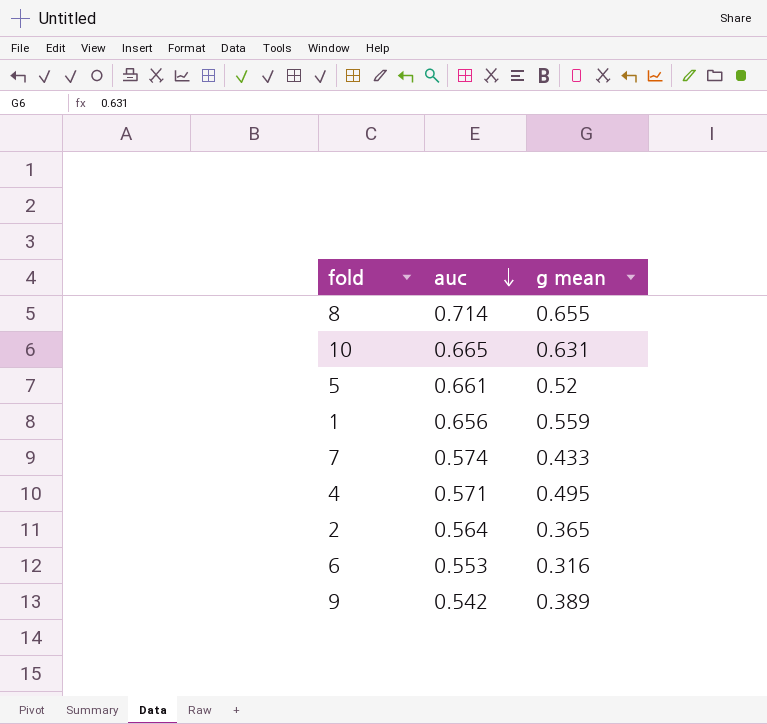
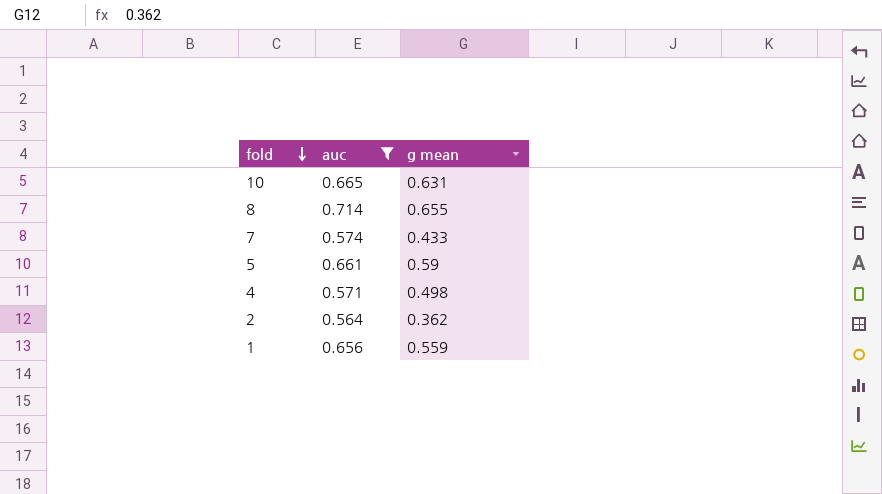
filter: none -> auc >= 0.564
row order: auc descending -> fold descending
5 | g mean: 0.52 -> 0.59
4 | g mean: 0.495 -> 0.498
2 | g mean: 0.365 -> 0.362

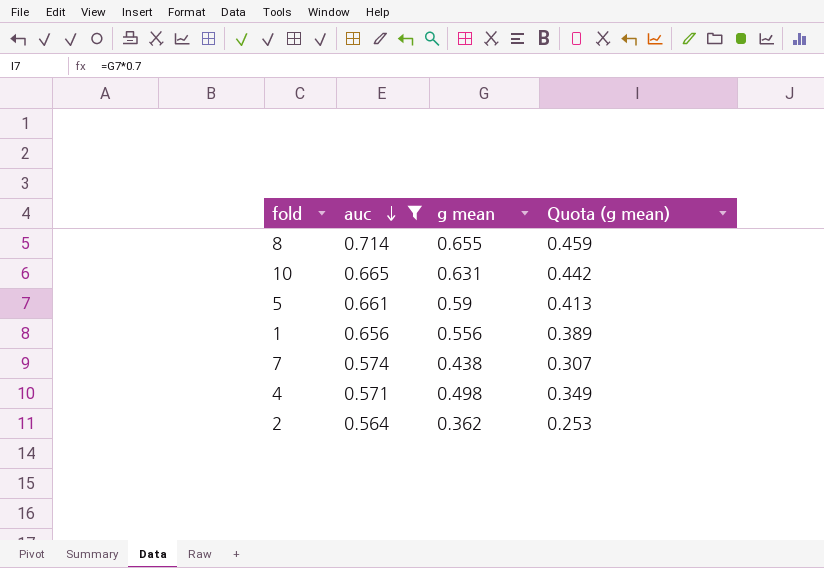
row order: fold descending -> auc descending
column Quota (g mean) | formula: none -> [g mean] * 0.7
1 | g mean: 0.559 -> 0.556
7 | g mean: 0.433 -> 0.438

